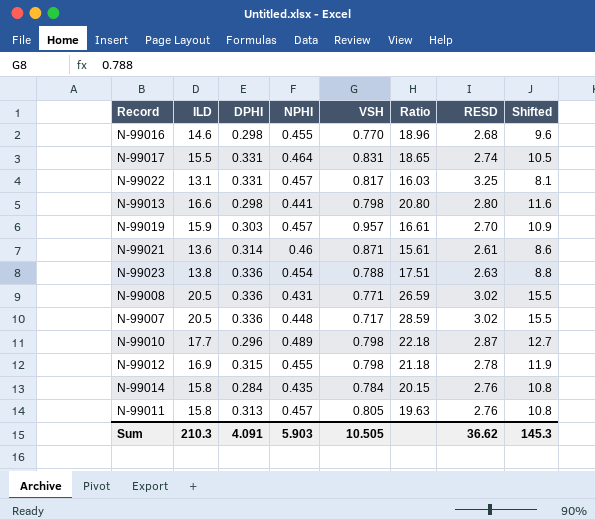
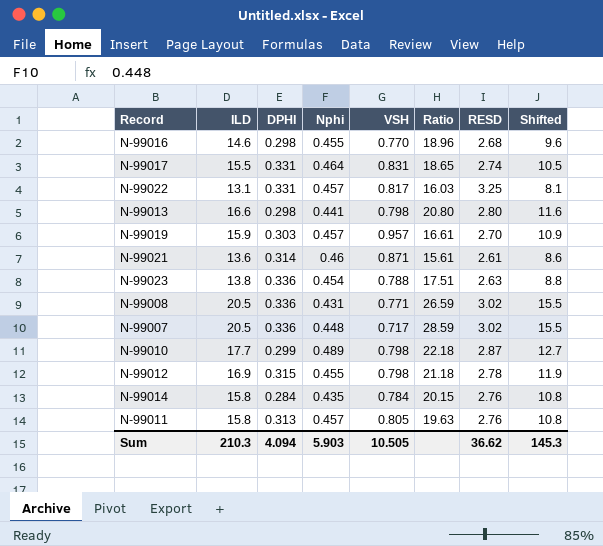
column name: NPHI -> Nphi
N-99010 | DPHI: 0.296 -> 0.299
Sum | DPHI: 4.091 -> 4.094

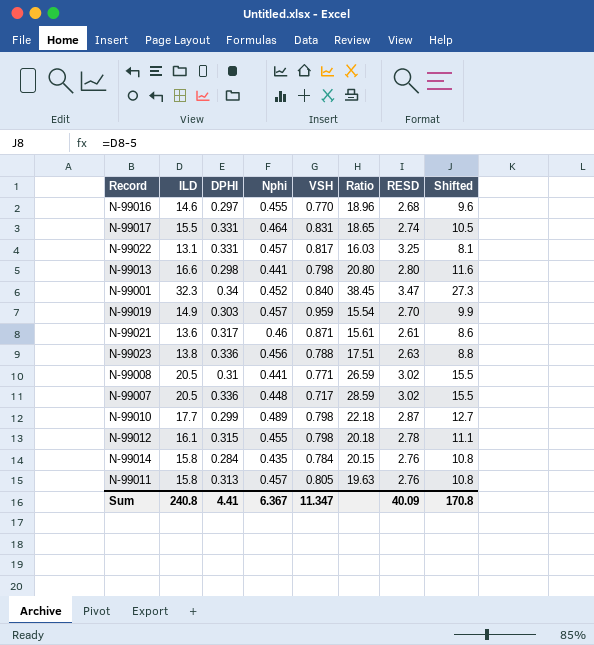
N-99016 | DPHI: 0.298 -> 0.297
row N-99001: none -> 32.3 | 0.34 | 0.452 | 0.840 | 38.45 | 3.47 | 27.3
N-99019 | ILD: 15.9 -> 14.9
N-99019 | VSH: 0.957 -> 0.959
N-99019 | Ratio: 16.61 -> 15.54
N-99019 | Shifted: 10.9 -> 9.9
N-99021 | DPHI: 0.314 -> 0.317
N-99023 | Nphi: 0.454 -> 0.456
N-99008 | DPHI: 0.336 -> 0.31
N-99008 | Nphi: 0.431 -> 0.441
N-99012 | ILD: 16.9 -> 16.1
N-99012 | Ratio: 21.18 -> 20.18
N-99012 | Shifted: 11.9 -> 11.1
Sum | ILD: 210.3 -> 240.8
Sum | DPHI: 4.094 -> 4.41
Sum | Nphi: 5.903 -> 6.367
Sum | VSH: 10.505 -> 11.347
Sum | RESD: 36.62 -> 40.09
Sum | Shifted: 145.3 -> 170.8

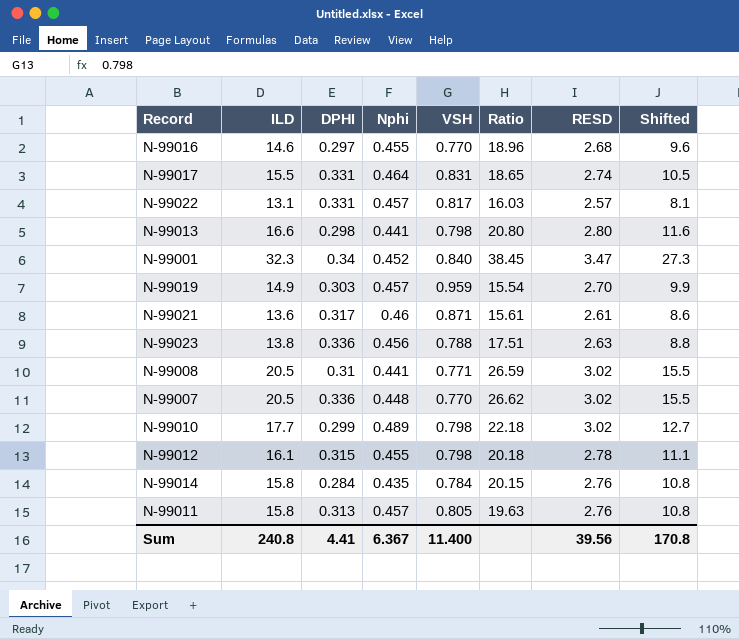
N-99022 | RESD: 3.25 -> 2.57
N-99007 | VSH: 0.717 -> 0.770
N-99007 | Ratio: 28.59 -> 26.62
N-99010 | RESD: 2.87 -> 3.02
Sum | VSH: 11.347 -> 11.400
Sum | RESD: 40.09 -> 39.56

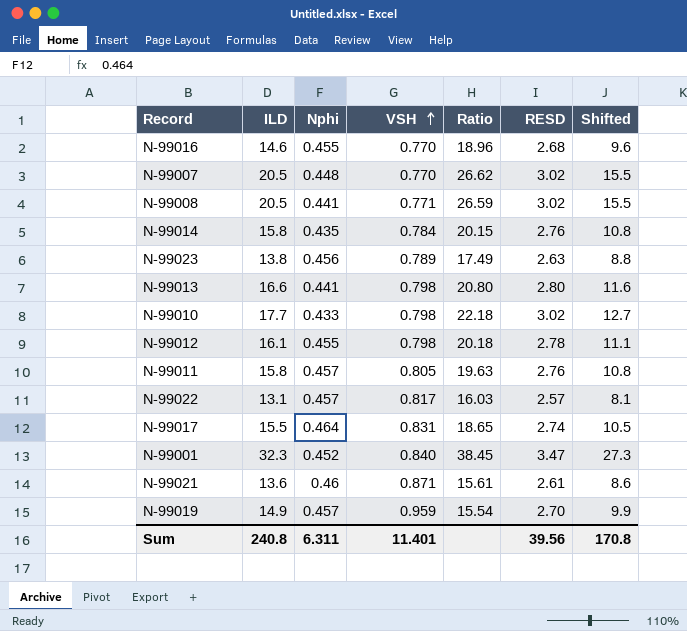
row order: none -> VSH ascending
column DPHI | position: 3 -> none
N-99023 | VSH: 0.788 -> 0.789
N-99023 | Ratio: 17.51 -> 17.49
N-99010 | Nphi: 0.489 -> 0.433
Sum | Nphi: 6.367 -> 6.311
Sum | VSH: 11.400 -> 11.401

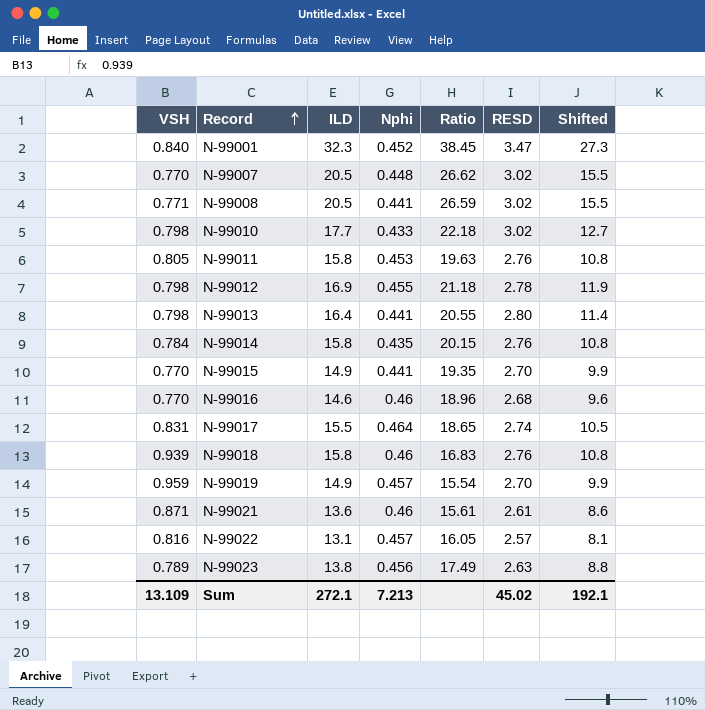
row order: VSH ascending -> Record ascending
column VSH | position: 4 -> 1
N-99011 | Nphi: 0.457 -> 0.453
N-99012 | ILD: 16.1 -> 16.9
N-99012 | Ratio: 20.18 -> 21.18
N-99012 | Shifted: 11.1 -> 11.9
N-99013 | ILD: 16.6 -> 16.4
N-99013 | Ratio: 20.80 -> 20.55
N-99013 | Shifted: 11.6 -> 11.4
row N-99015: none -> 0.770 | 14.9 | 0.441 | 19.35 | 2.70 | 9.9
N-99016 | Nphi: 0.455 -> 0.46
row N-99018: none -> 0.939 | 15.8 | 0.46 | 16.83 | 2.76 | 10.8
N-99022 | VSH: 0.817 -> 0.816
N-99022 | Ratio: 16.03 -> 16.05
Sum | VSH: 11.401 -> 13.109
Sum | ILD: 240.8 -> 272.1
Sum | Nphi: 6.311 -> 7.213
Sum | RESD: 39.56 -> 45.02
Sum | Shifted: 170.8 -> 192.1

